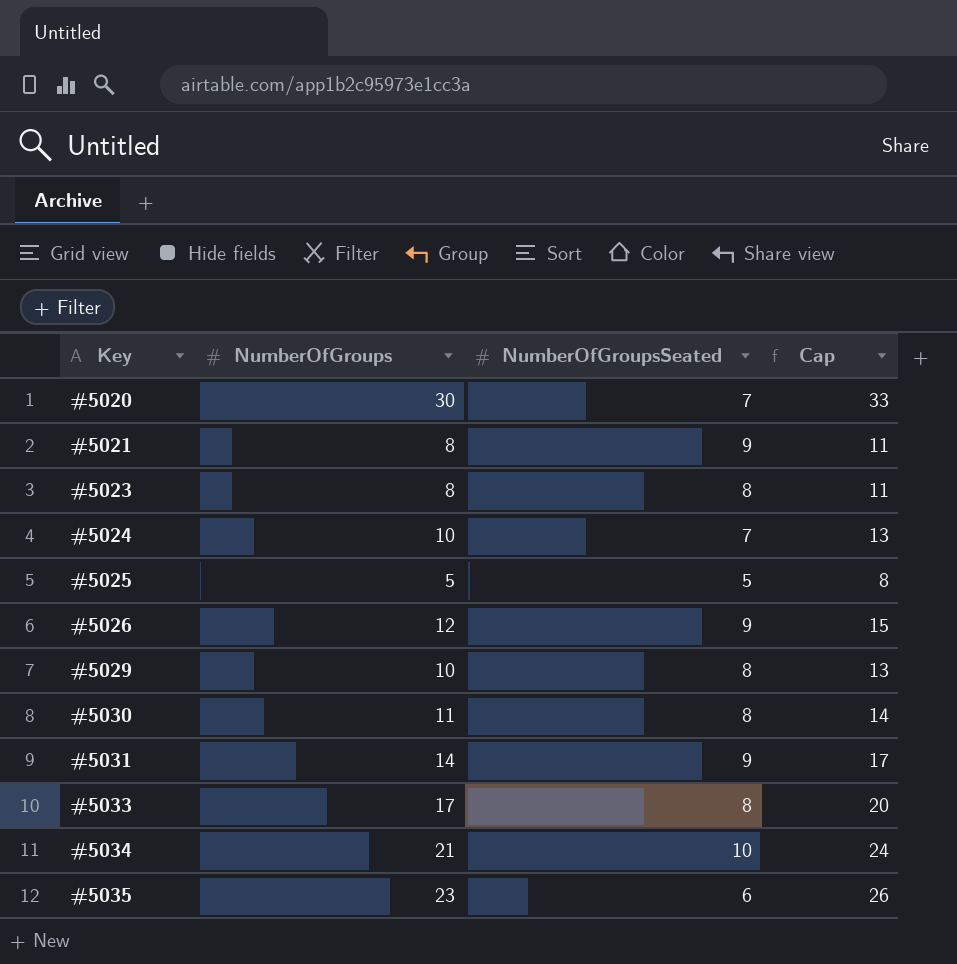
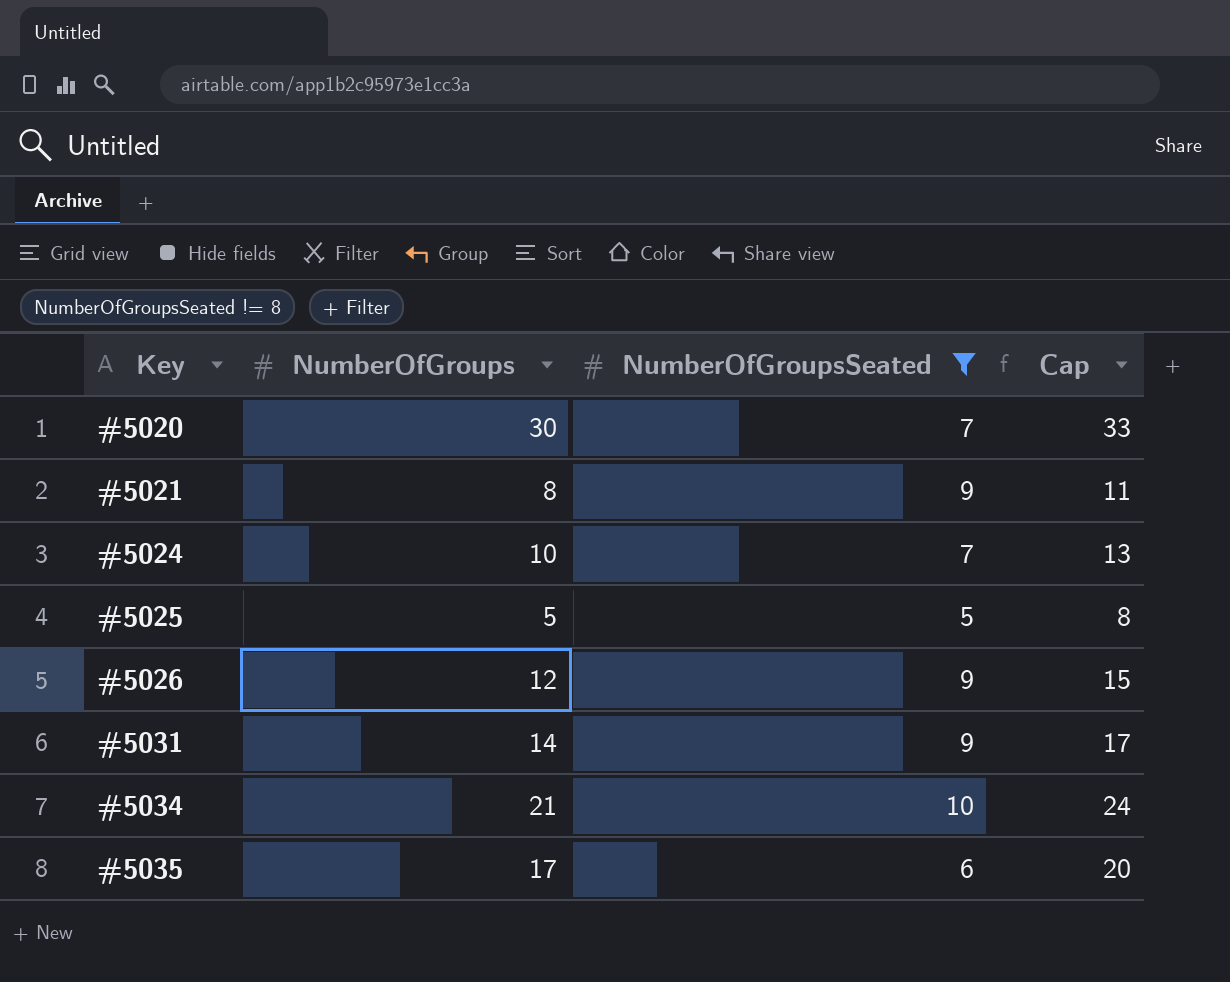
filter: none -> NumberOfGroupsSeated != 8
#5035 | NumberOfGroups: 23 -> 17
#5035 | Cap: 26 -> 20

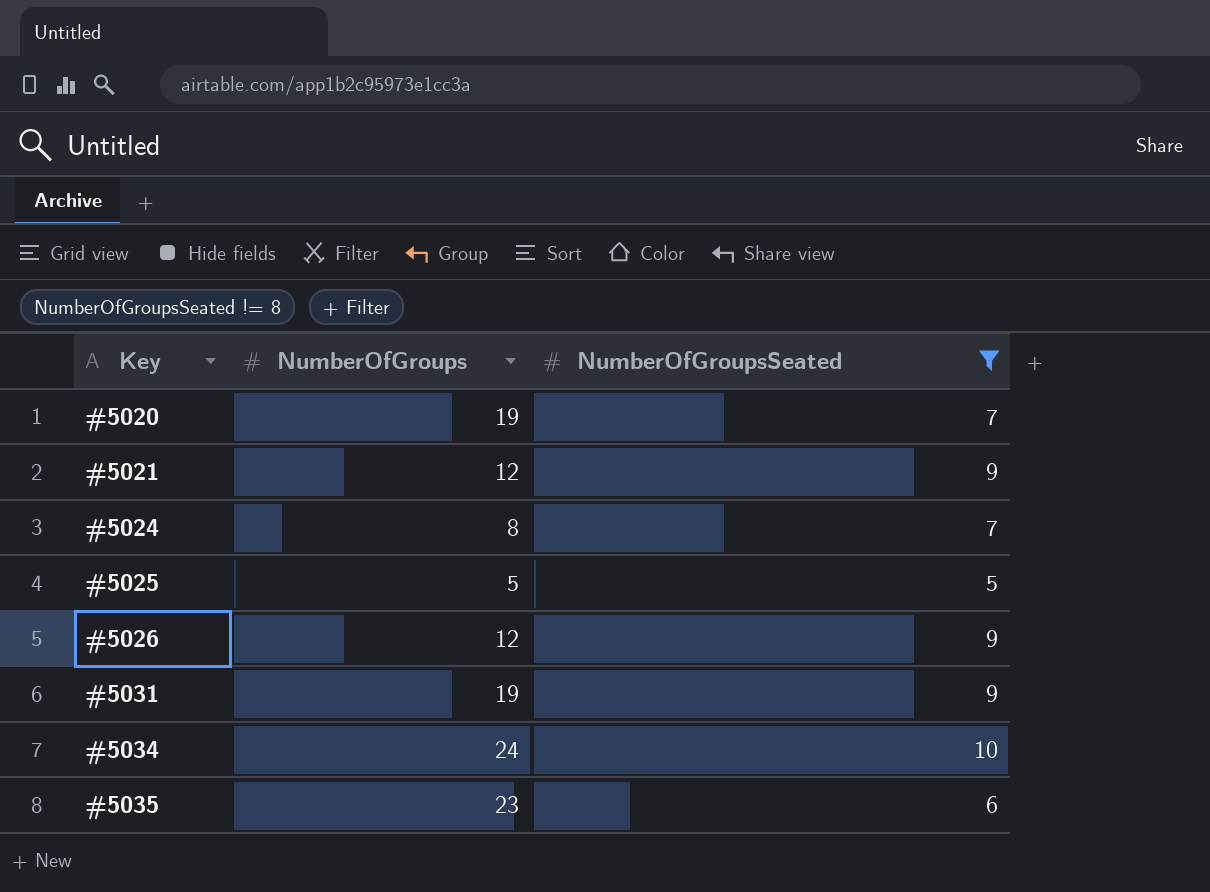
column Cap | formula: [NumberOfGroups] + 3 -> none
#5020 | NumberOfGroups: 30 -> 19
#5021 | NumberOfGroups: 8 -> 12
#5024 | NumberOfGroups: 10 -> 8
#5031 | NumberOfGroups: 14 -> 19
#5034 | NumberOfGroups: 21 -> 24
#5035 | NumberOfGroups: 17 -> 23

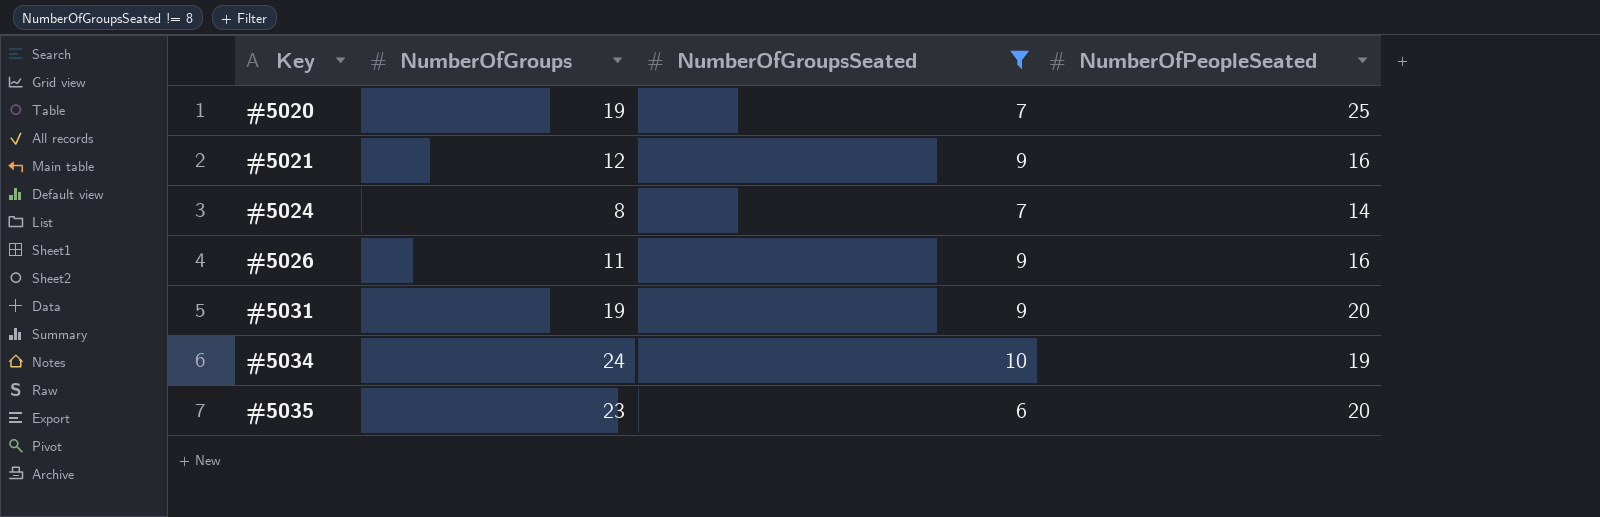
column NumberOfPeopleSeated | position: none -> 4
row #5025: 5 | 5 -> none
#5026 | NumberOfGroups: 12 -> 11

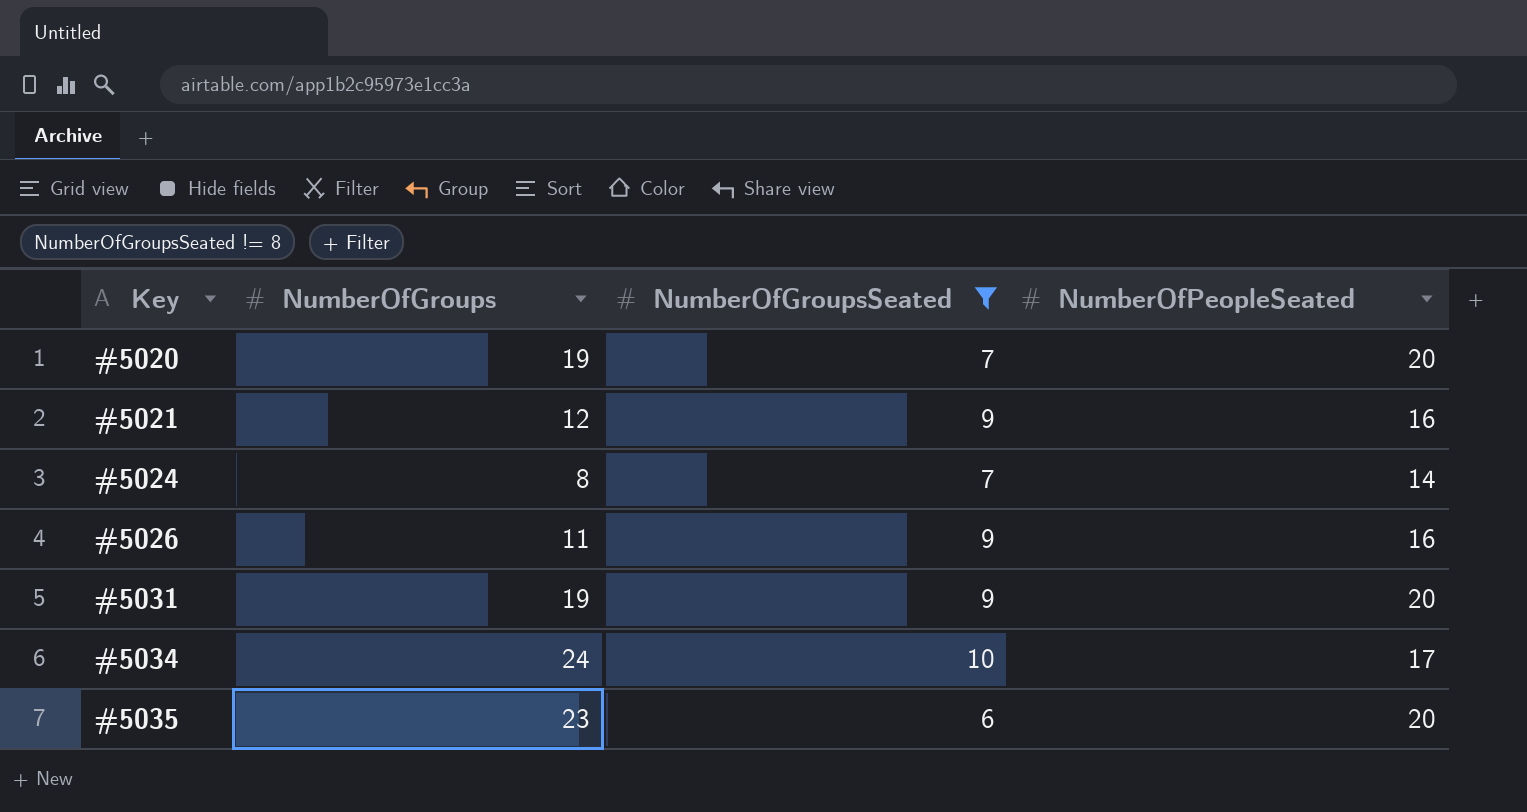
#5020 | NumberOfPeopleSeated: 25 -> 20
#5034 | NumberOfPeopleSeated: 19 -> 17

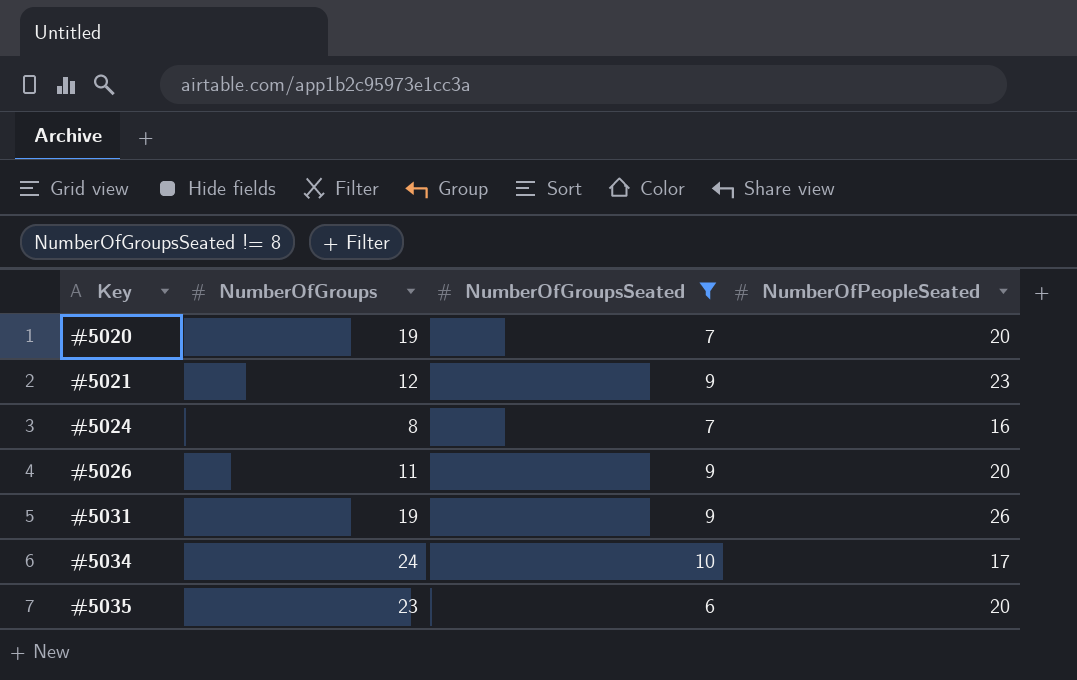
#5021 | NumberOfPeopleSeated: 16 -> 23
#5024 | NumberOfPeopleSeated: 14 -> 16
#5026 | NumberOfPeopleSeated: 16 -> 20
#5031 | NumberOfPeopleSeated: 20 -> 26

